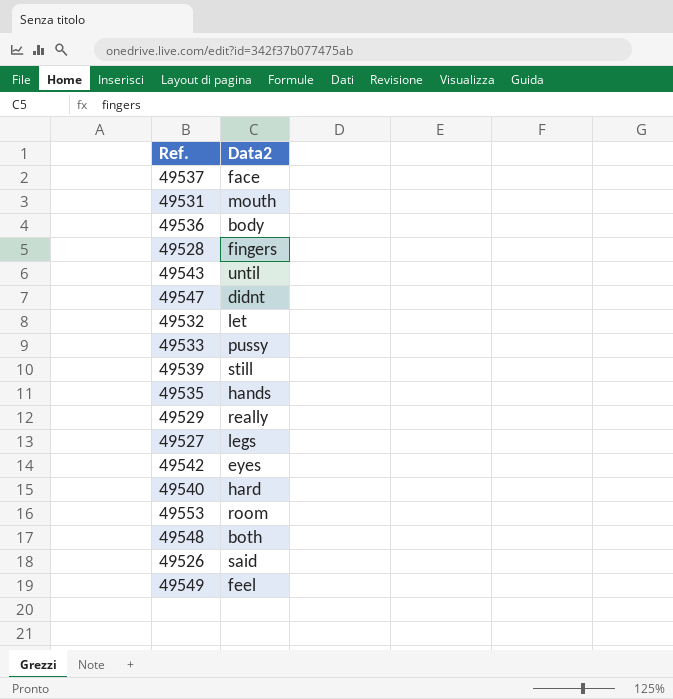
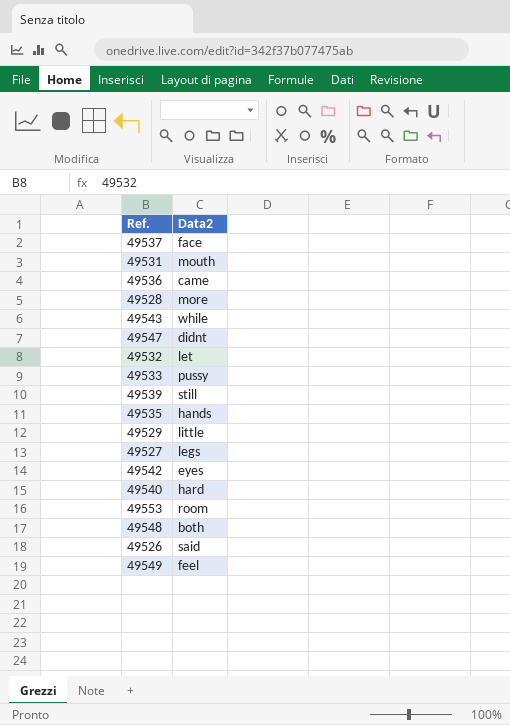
49536 | Data2: body -> came
49528 | Data2: fingers -> more
49543 | Data2: until -> while
49529 | Data2: really -> little

